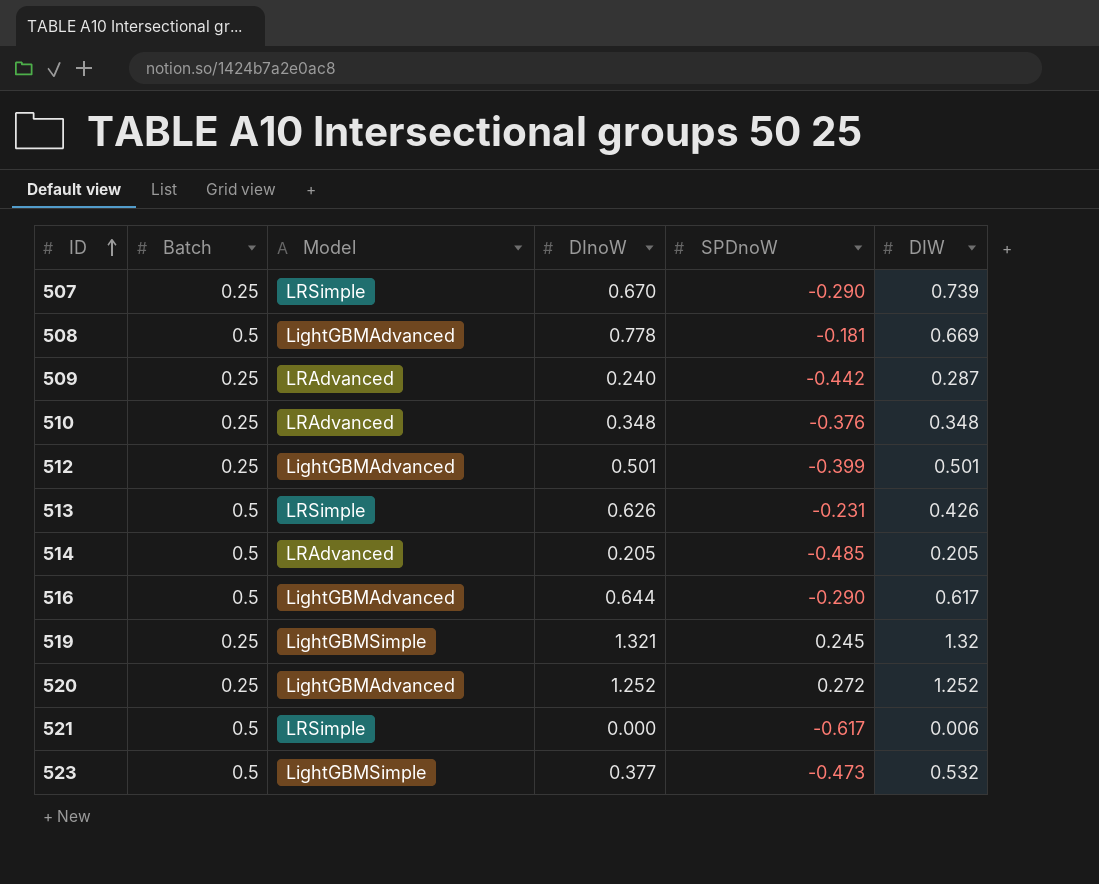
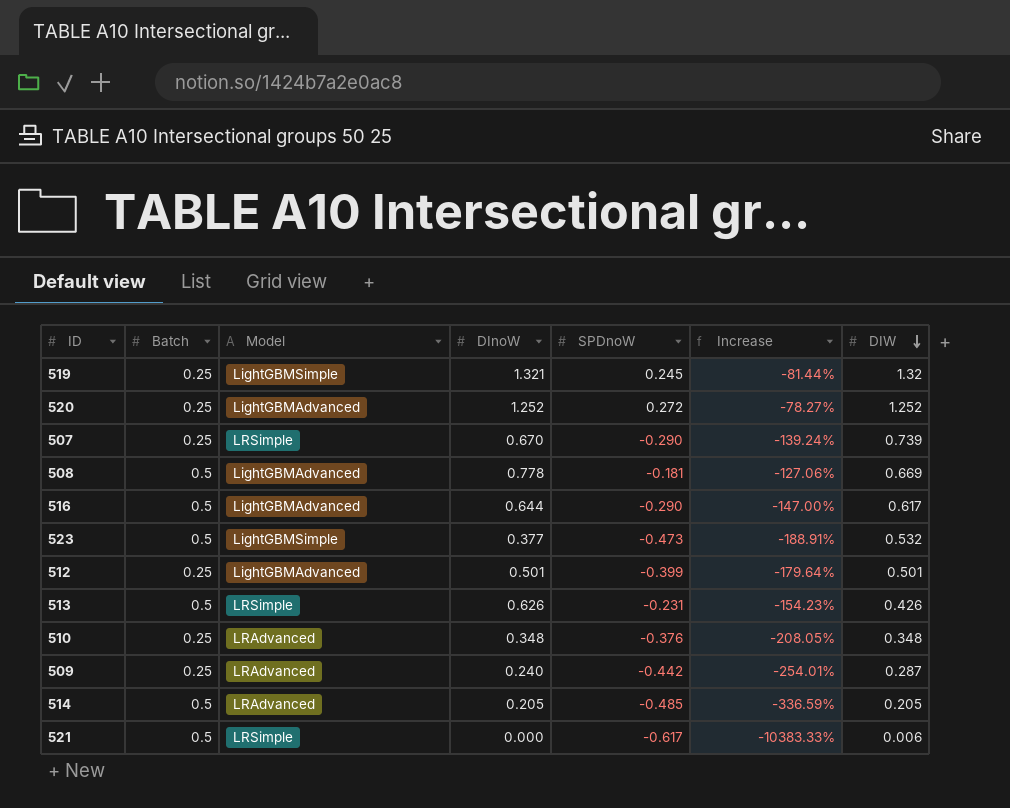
row order: ID ascending -> DIW descending
column Increase | formula: none -> ([SPDnoW] - [DIW]) / [DIW]

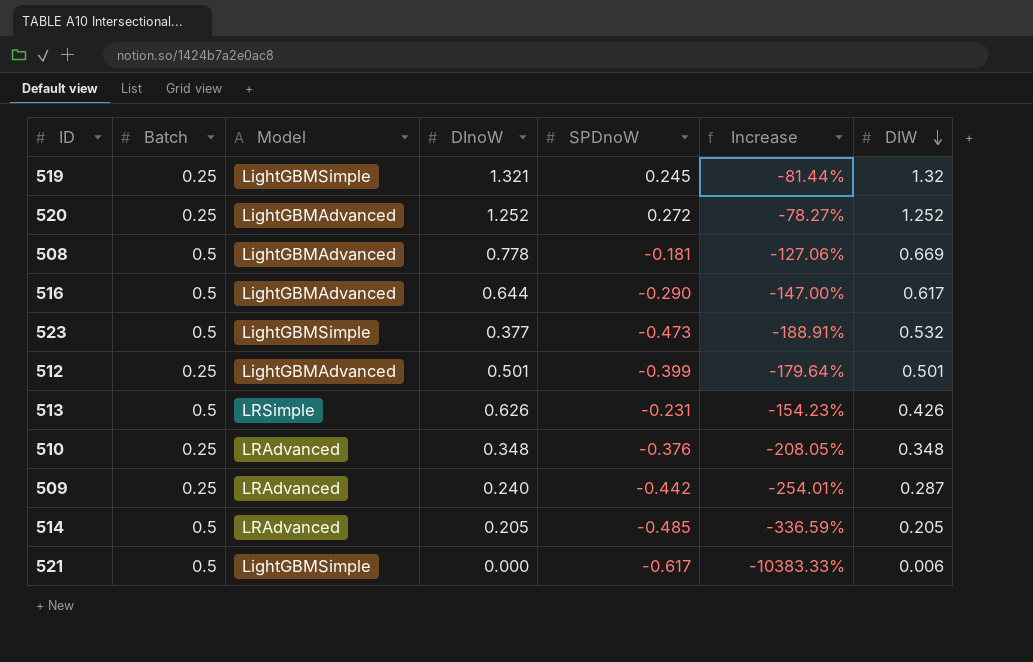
row 507: 0.25 | LRSimple | 0.670 | -0.290 | -139.24% | 0.739 -> none
521 | Model: LRSimple -> LightGBMSimple

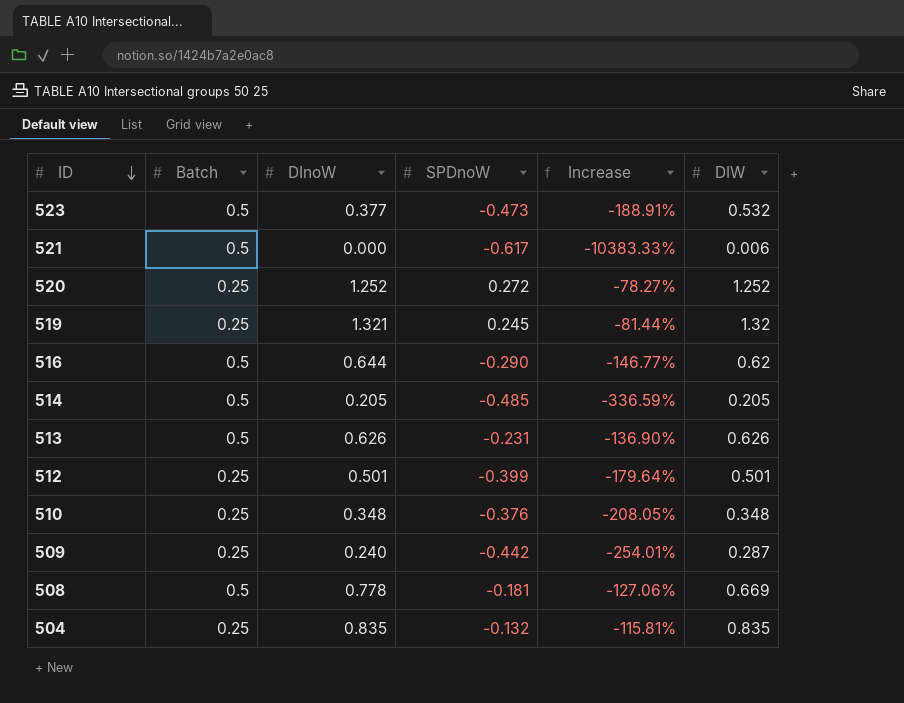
row order: DIW descending -> ID descending
column Model | position: 3 -> none
516 | Increase: -147.00% -> -146.77%
516 | DIW: 0.617 -> 0.62
513 | Increase: -154.23% -> -136.90%
513 | DIW: 0.426 -> 0.626
row 504: none -> 0.25 | 0.835 | -0.132 | -115.81% | 0.835

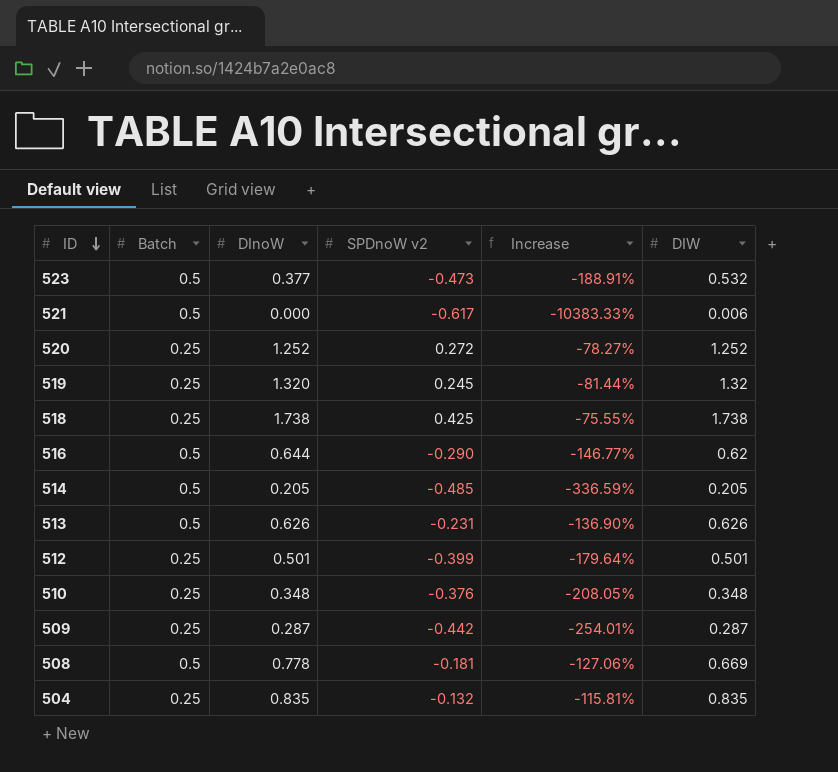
column name: SPDnoW -> SPDnoW v2
519 | DInoW: 1.321 -> 1.320
row 518: none -> 0.25 | 1.738 | 0.425 | -75.55% | 1.738
509 | DInoW: 0.240 -> 0.287

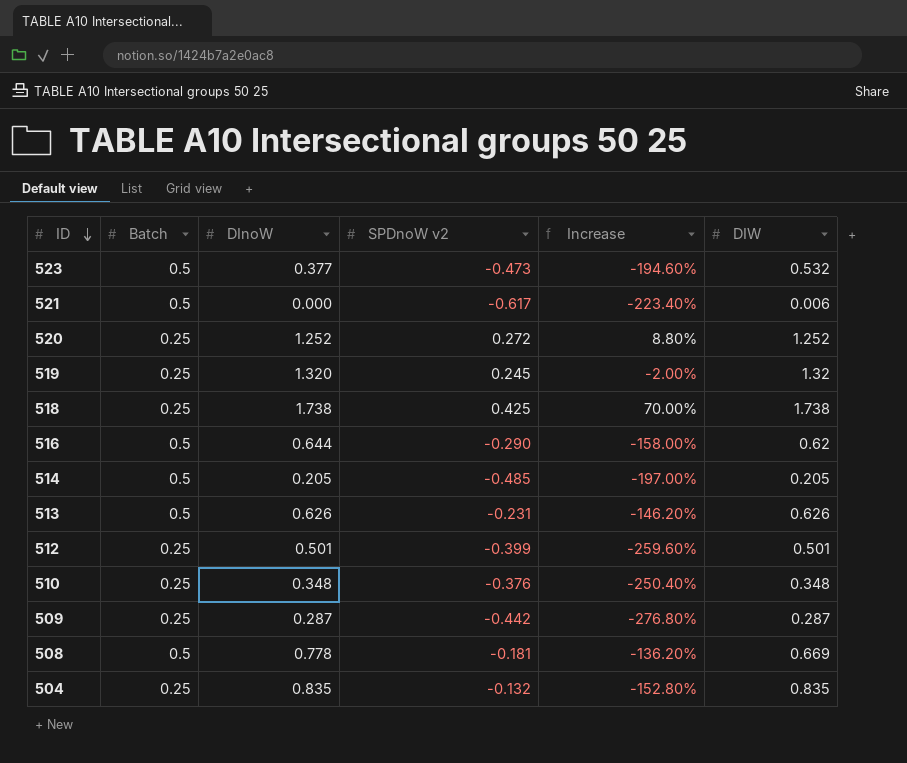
column Increase | formula: ([SPDnoW v2] - [DIW]) / [DIW] -> ([SPDnoW v2] - [Batch]) / [Batch]

